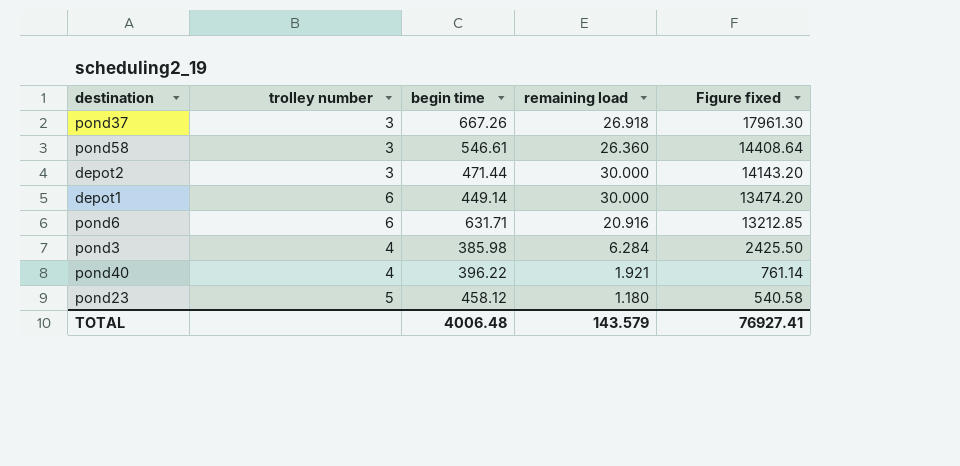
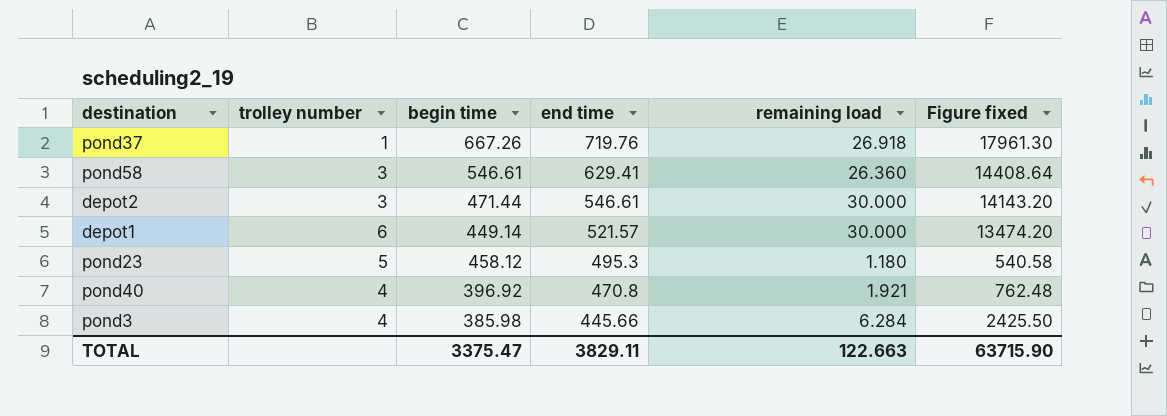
row order: Figure fixed descending -> end time descending
column end time | position: none -> 4
row pond6: 6 | 631.71 | 20.916 | 13212.85 -> none
pond37 | trolley number: 3 -> 1
pond40 | begin time: 396.22 -> 396.92
pond40 | Figure fixed: 761.14 -> 762.48
TOTAL | begin time: 4006.48 -> 3375.47
TOTAL | remaining load: 143.579 -> 122.663
TOTAL | Figure fixed: 76927.41 -> 63715.90

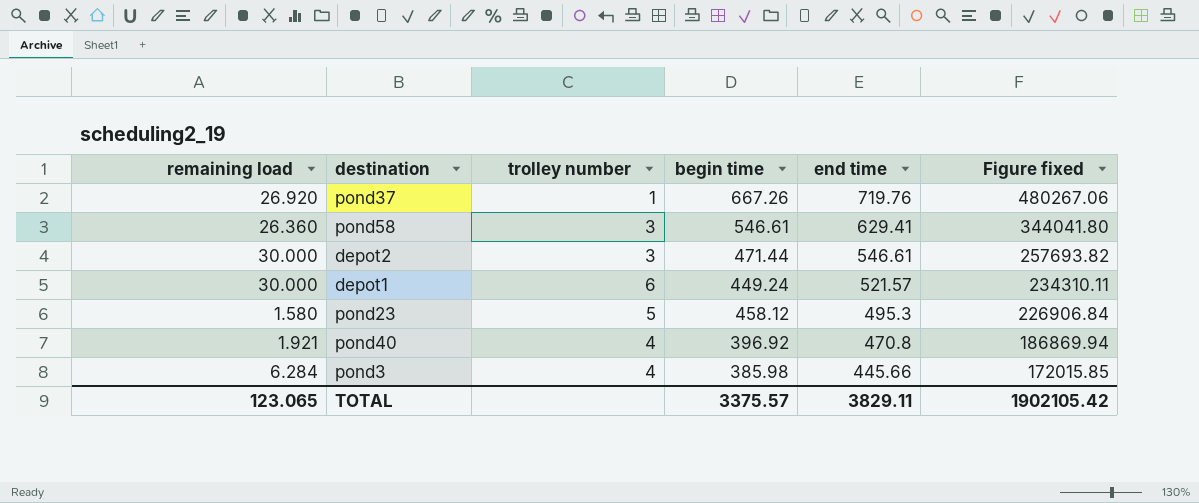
column remaining load | position: 5 -> 1
column Figure fixed | formula: [begin time] * [remaining load] -> [begin time] * [end time]
pond37 | remaining load: 26.918 -> 26.920
depot1 | begin time: 449.14 -> 449.24
pond23 | remaining load: 1.180 -> 1.580
TOTAL | remaining load: 122.663 -> 123.065
TOTAL | begin time: 3375.47 -> 3375.57
TOTAL | Figure fixed: 63715.90 -> 1902105.42

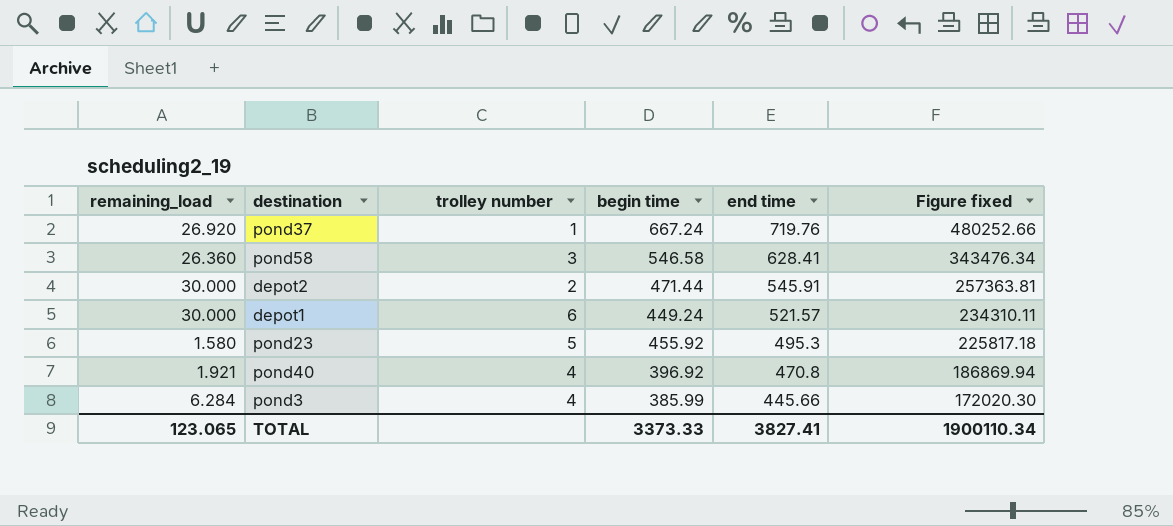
column name: remaining load -> remaining_load
pond37 | begin time: 667.26 -> 667.24
pond37 | Figure fixed: 480267.06 -> 480252.66
pond58 | begin time: 546.61 -> 546.58
pond58 | end time: 629.41 -> 628.41
pond58 | Figure fixed: 344041.80 -> 343476.34
depot2 | trolley number: 3 -> 2
depot2 | end time: 546.61 -> 545.91
depot2 | Figure fixed: 257693.82 -> 257363.81
pond23 | begin time: 458.12 -> 455.92
pond23 | Figure fixed: 226906.84 -> 225817.18
pond3 | begin time: 385.98 -> 385.99
pond3 | Figure fixed: 172015.85 -> 172020.30
TOTAL | begin time: 3375.57 -> 3373.33
TOTAL | end time: 3829.11 -> 3827.41
TOTAL | Figure fixed: 1902105.42 -> 1900110.34

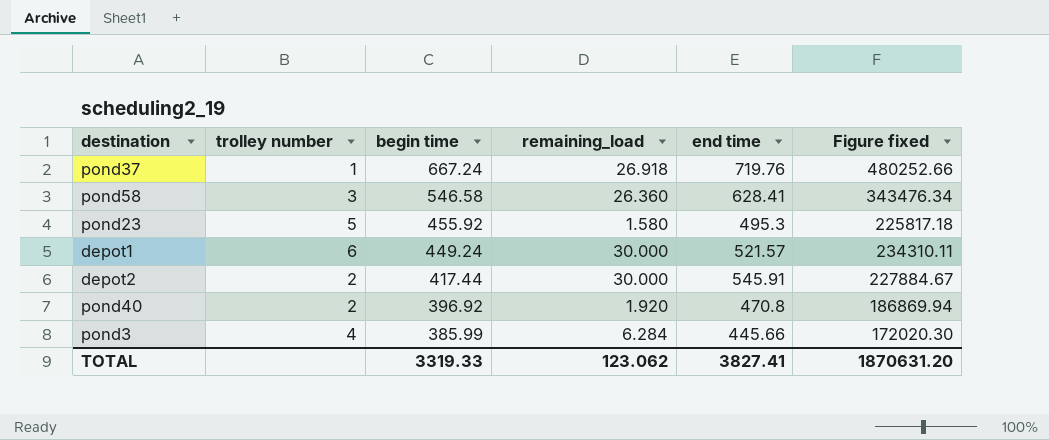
row order: end time descending -> begin time descending
column remaining_load | position: 1 -> 4
pond37 | remaining_load: 26.920 -> 26.918
depot2 | begin time: 471.44 -> 417.44
depot2 | Figure fixed: 257363.81 -> 227884.67
pond40 | trolley number: 4 -> 2
pond40 | remaining_load: 1.921 -> 1.920
TOTAL | begin time: 3373.33 -> 3319.33
TOTAL | remaining_load: 123.065 -> 123.062
TOTAL | Figure fixed: 1900110.34 -> 1870631.20

